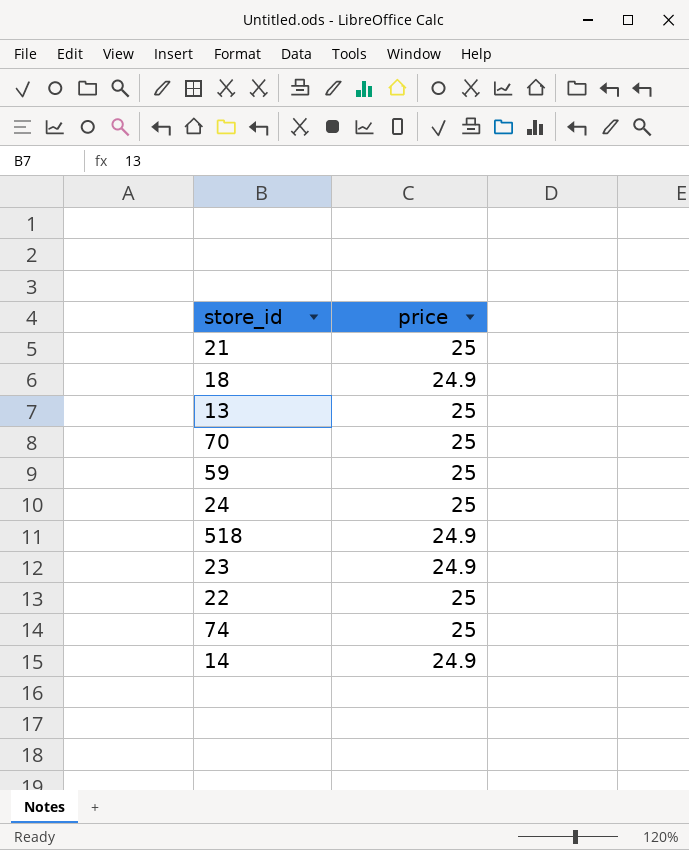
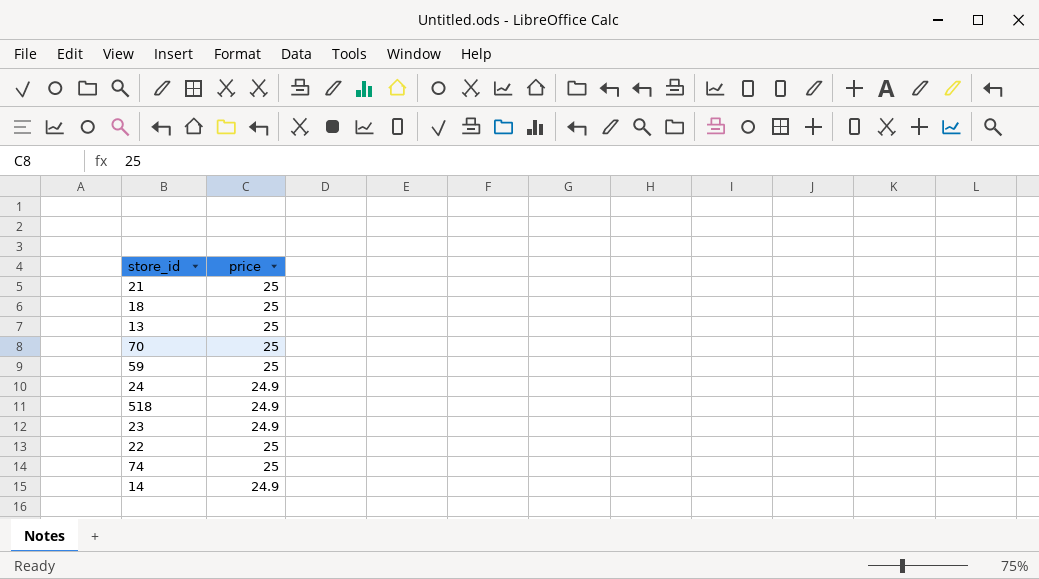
18 | price: 24.9 -> 25
24 | price: 25 -> 24.9

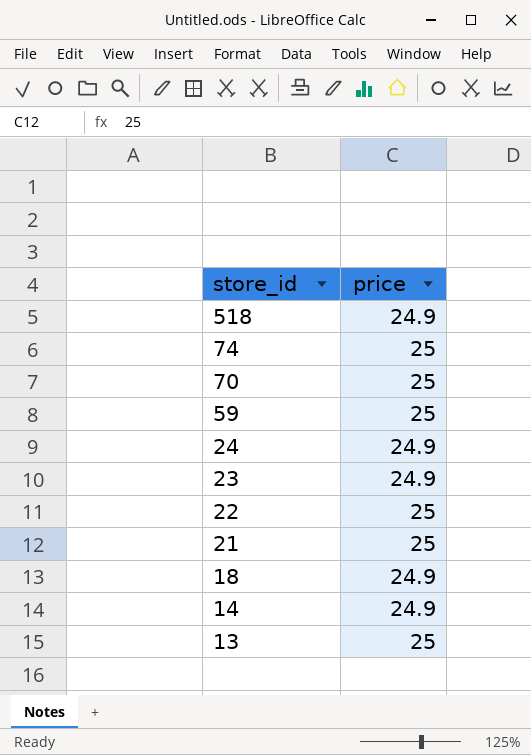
row order: none -> store_id descending
18 | price: 25 -> 24.9

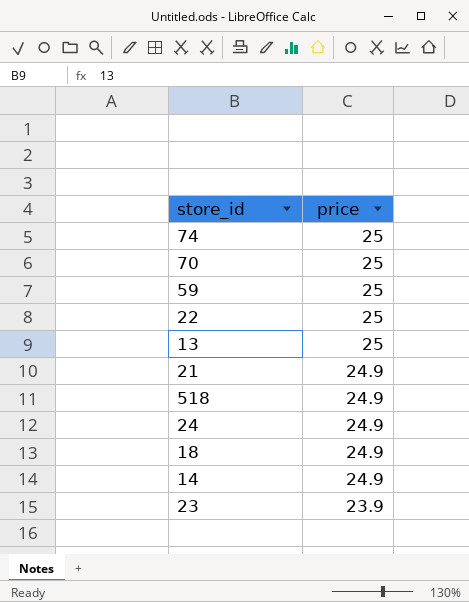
row order: store_id descending -> price descending
21 | price: 25 -> 24.9
23 | price: 24.9 -> 23.9

